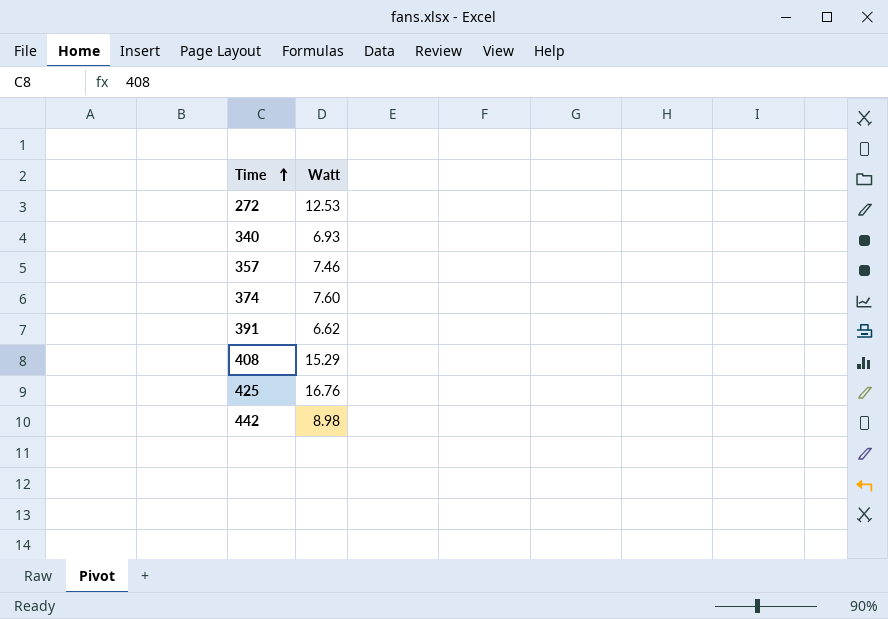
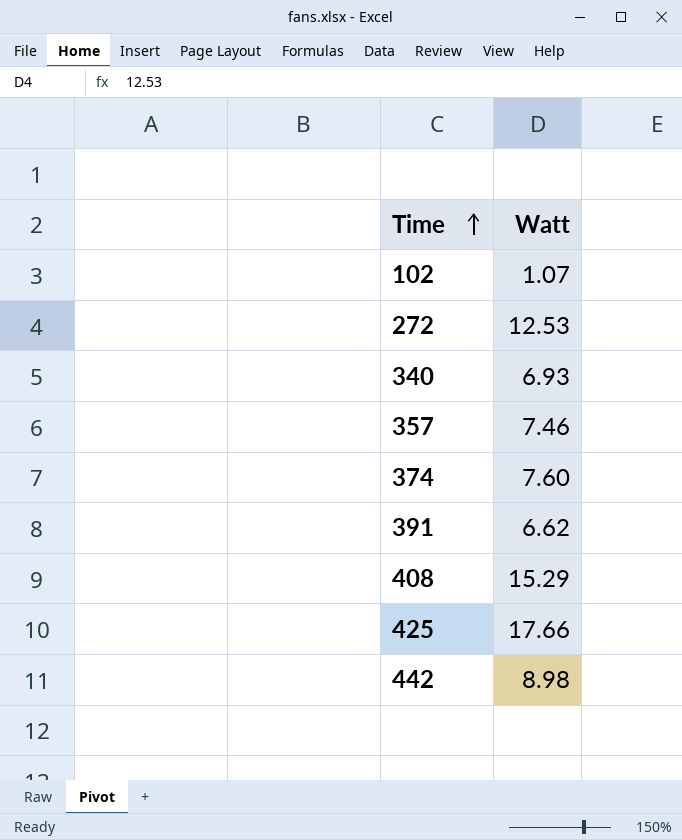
row 102: none -> 1.07
425 | Watt: 16.76 -> 17.66

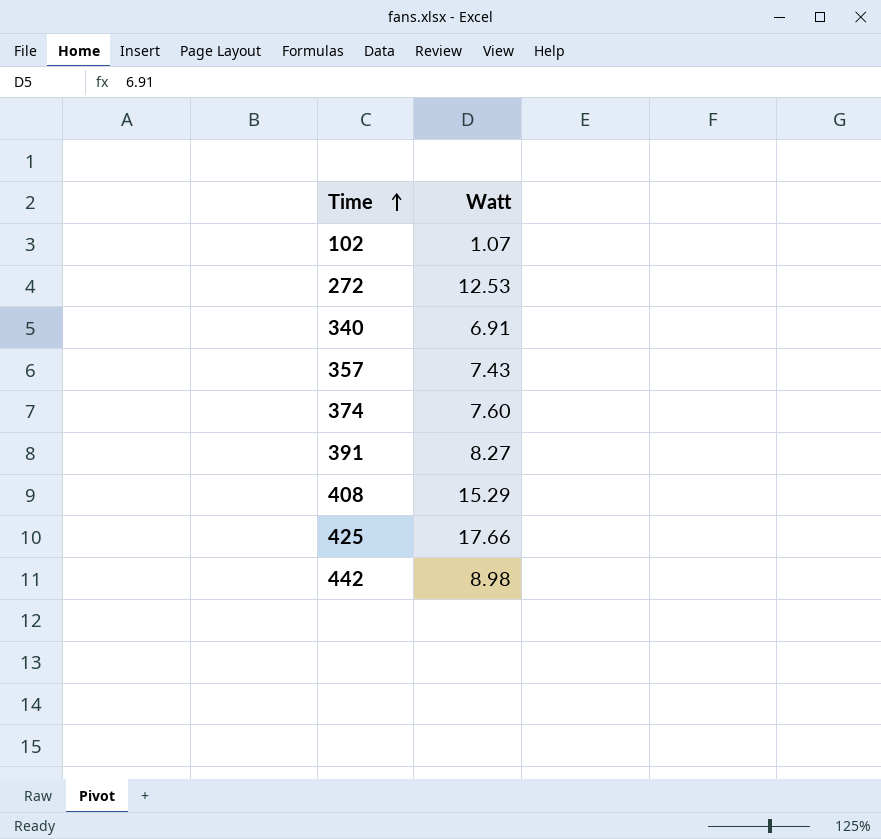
340 | Watt: 6.93 -> 6.91
357 | Watt: 7.46 -> 7.43
391 | Watt: 6.62 -> 8.27

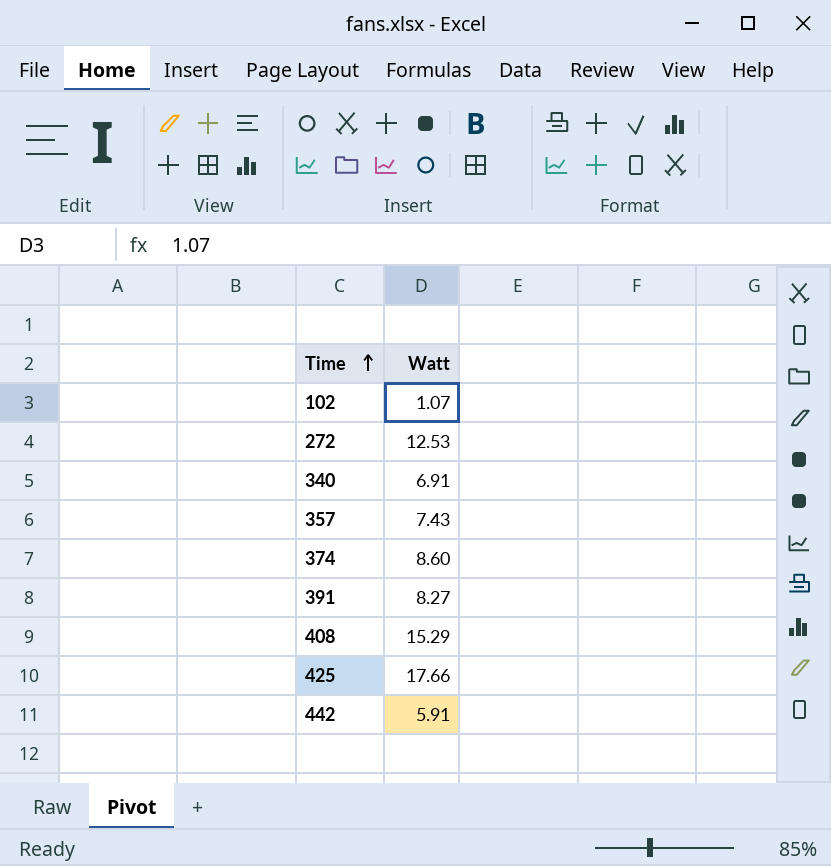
374 | Watt: 7.60 -> 8.60
442 | Watt: 8.98 -> 5.91

